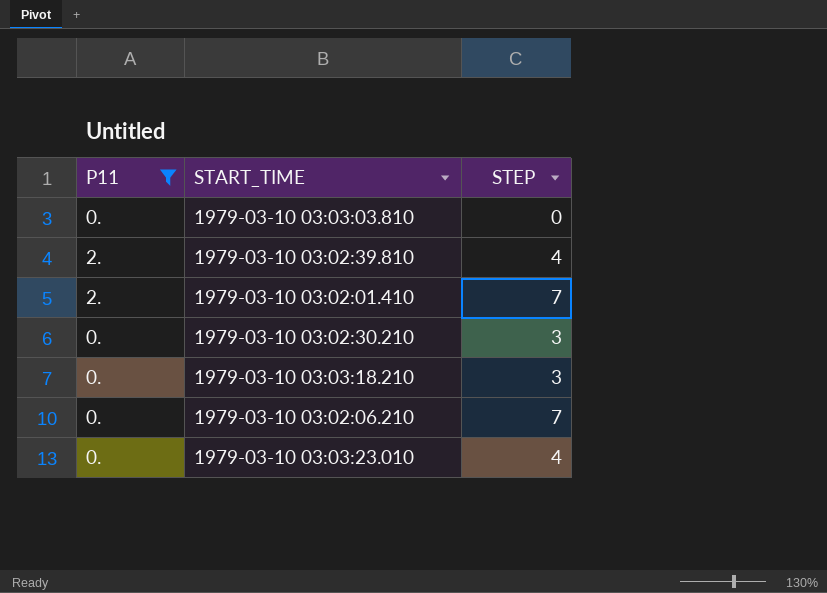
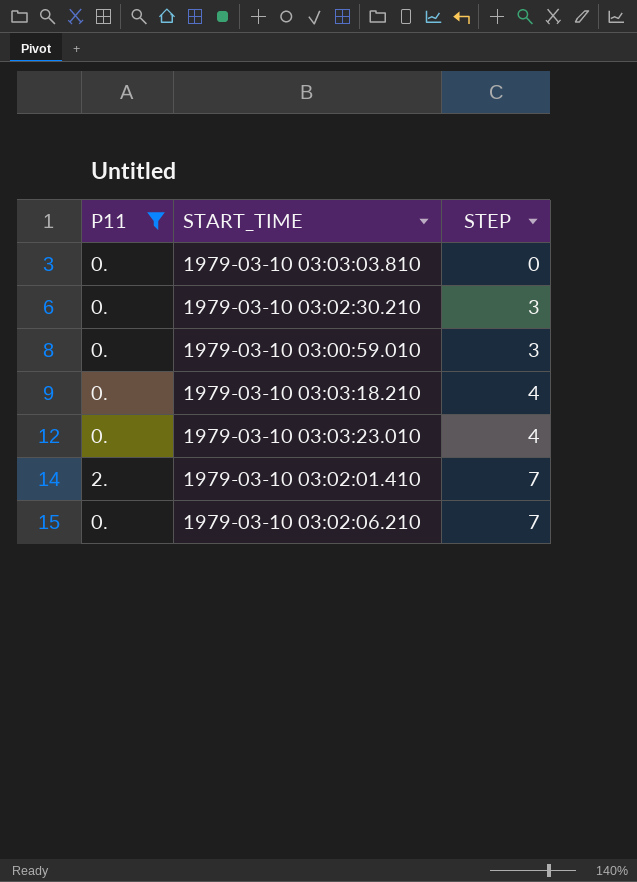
row order: none -> STEP ascending
row 1979-03-10 03:02:39.810: 2. | 4 -> none
row 1979-03-10 03:00:59.010: none -> 0. | 3
1979-03-10 03:03:18.210 | STEP: 3 -> 4

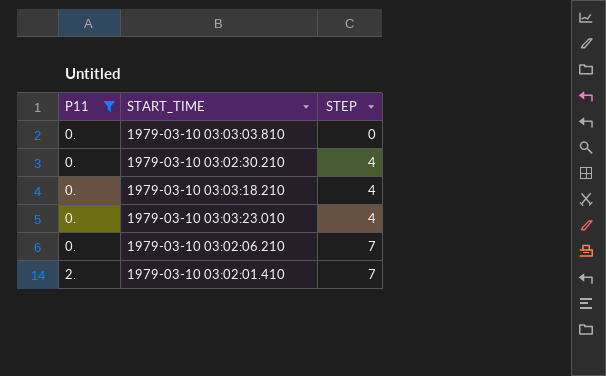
row order: STEP ascending -> P11 ascending
row 1979-03-10 03:00:59.010: 0. | 3 -> none
1979-03-10 03:02:30.210 | STEP: 3 -> 4

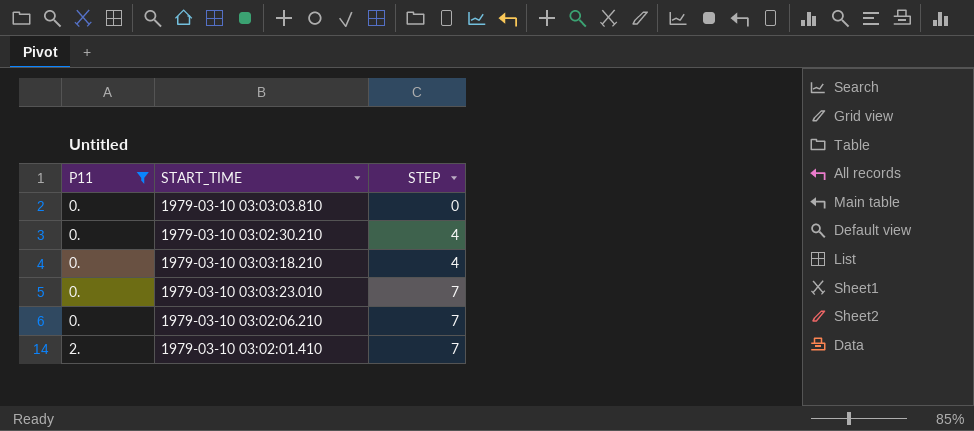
1979-03-10 03:03:23.010 | STEP: 4 -> 7

